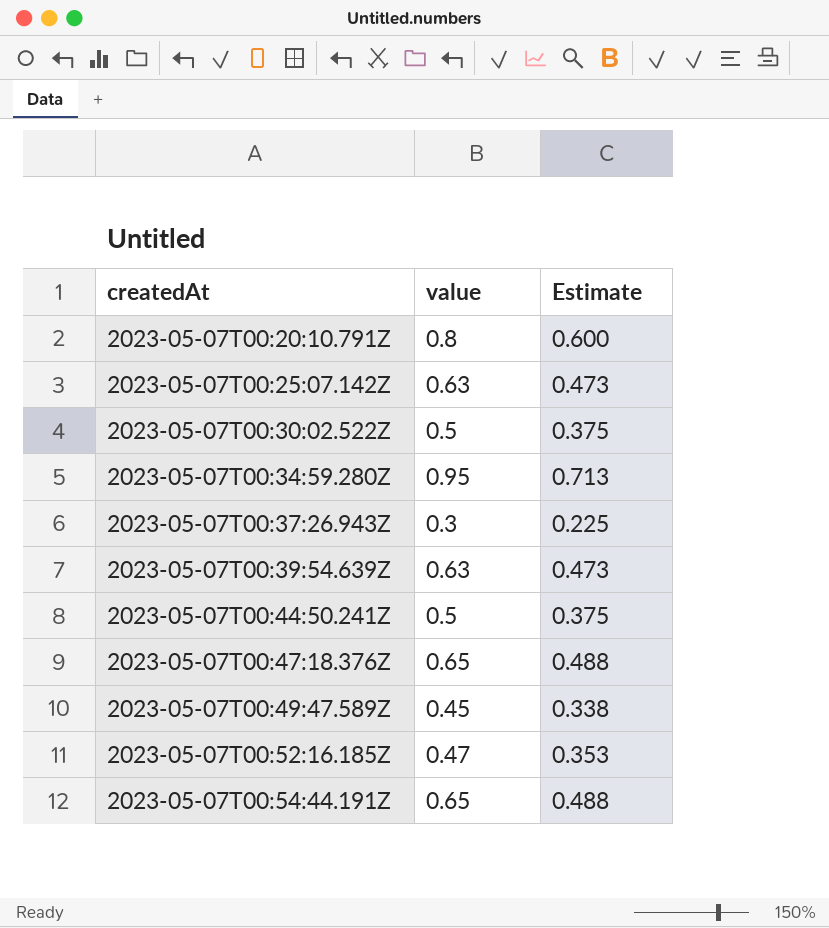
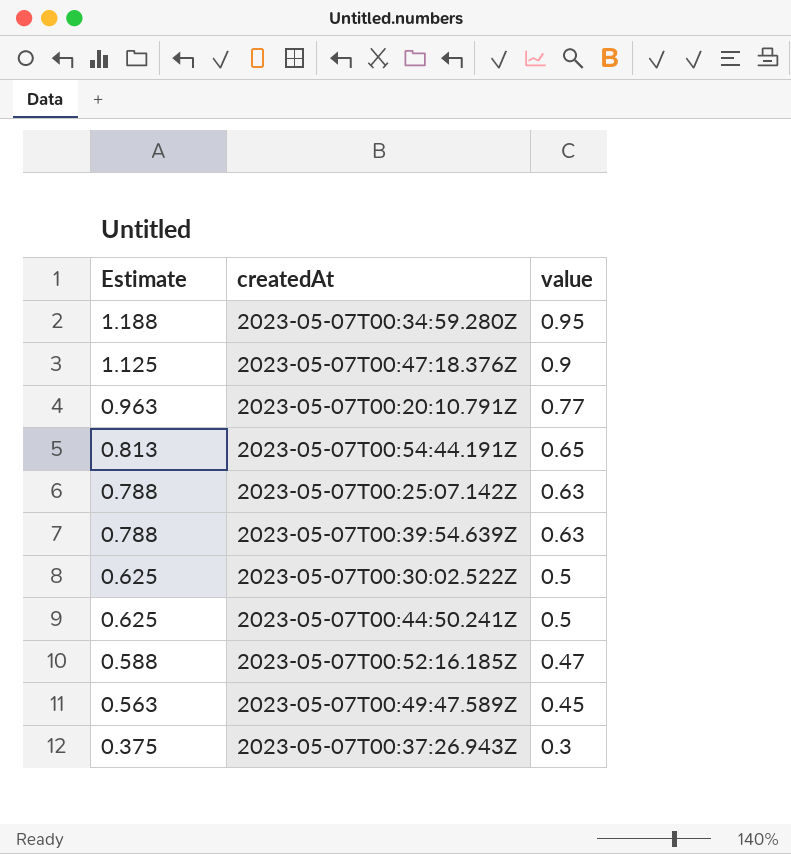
row order: createdAt ascending -> Estimate descending
column Estimate | formula: [value] * 0.75 -> [value] * 1.25
column Estimate | position: 3 -> 1
2023-05-07T00:47:18.376Z | value: 0.65 -> 0.9
2023-05-07T00:20:10.791Z | value: 0.8 -> 0.77

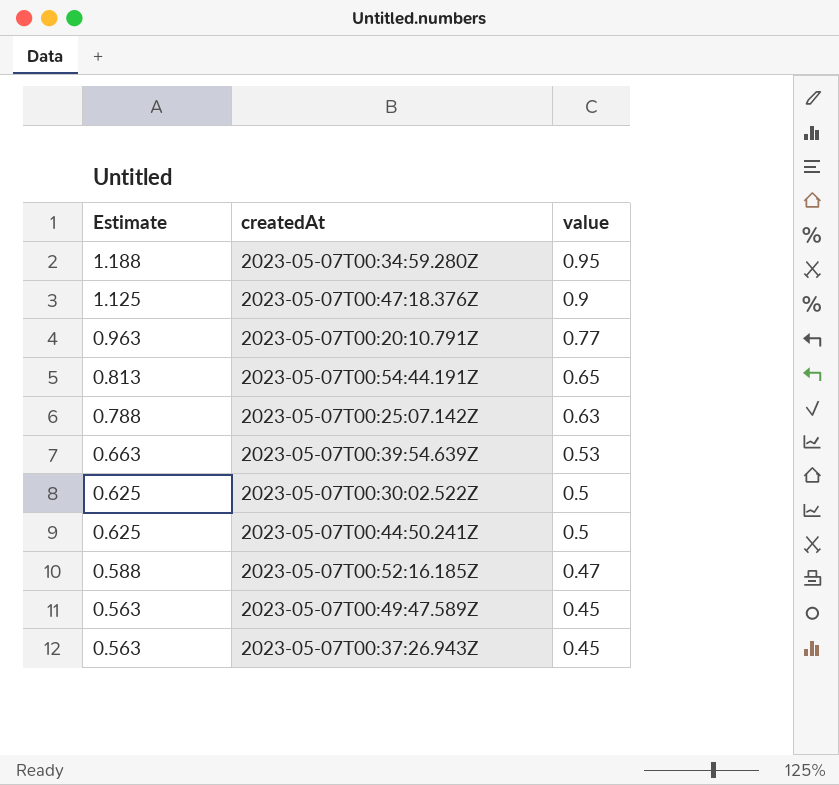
2023-05-07T00:39:54.639Z | Estimate: 0.788 -> 0.663
2023-05-07T00:39:54.639Z | value: 0.63 -> 0.53
2023-05-07T00:37:26.943Z | Estimate: 0.375 -> 0.563
2023-05-07T00:37:26.943Z | value: 0.3 -> 0.45

